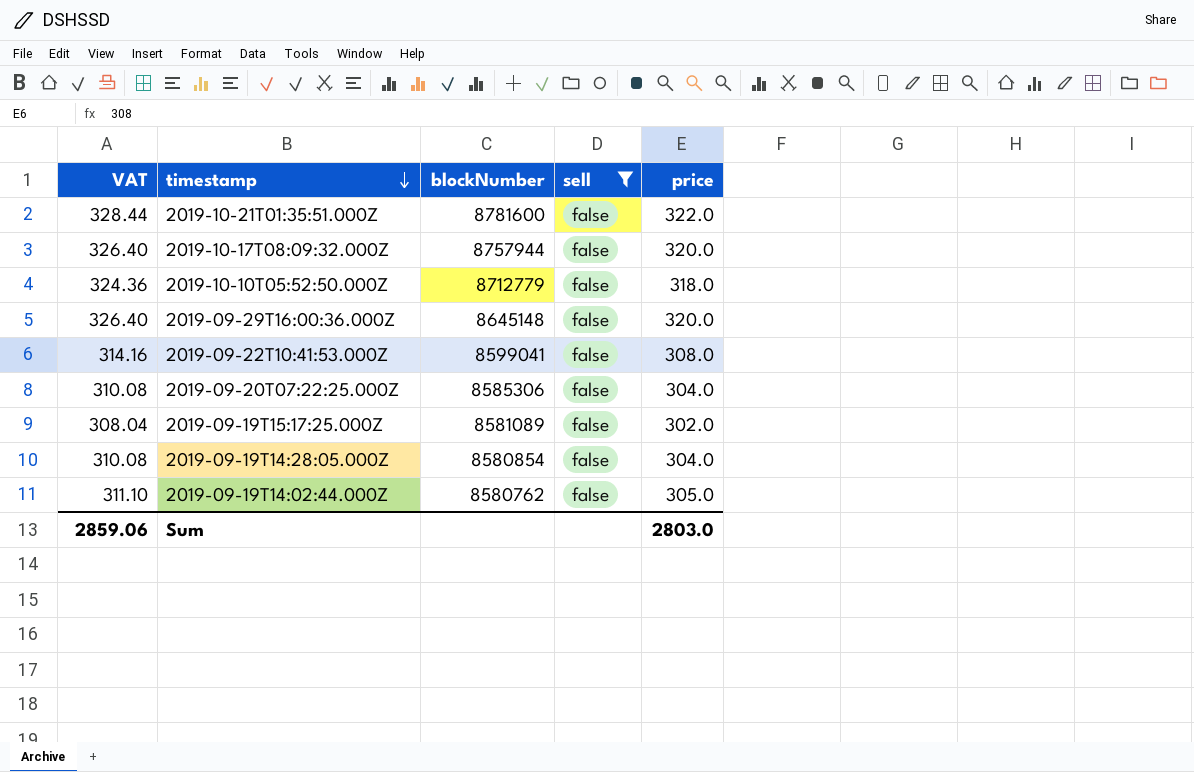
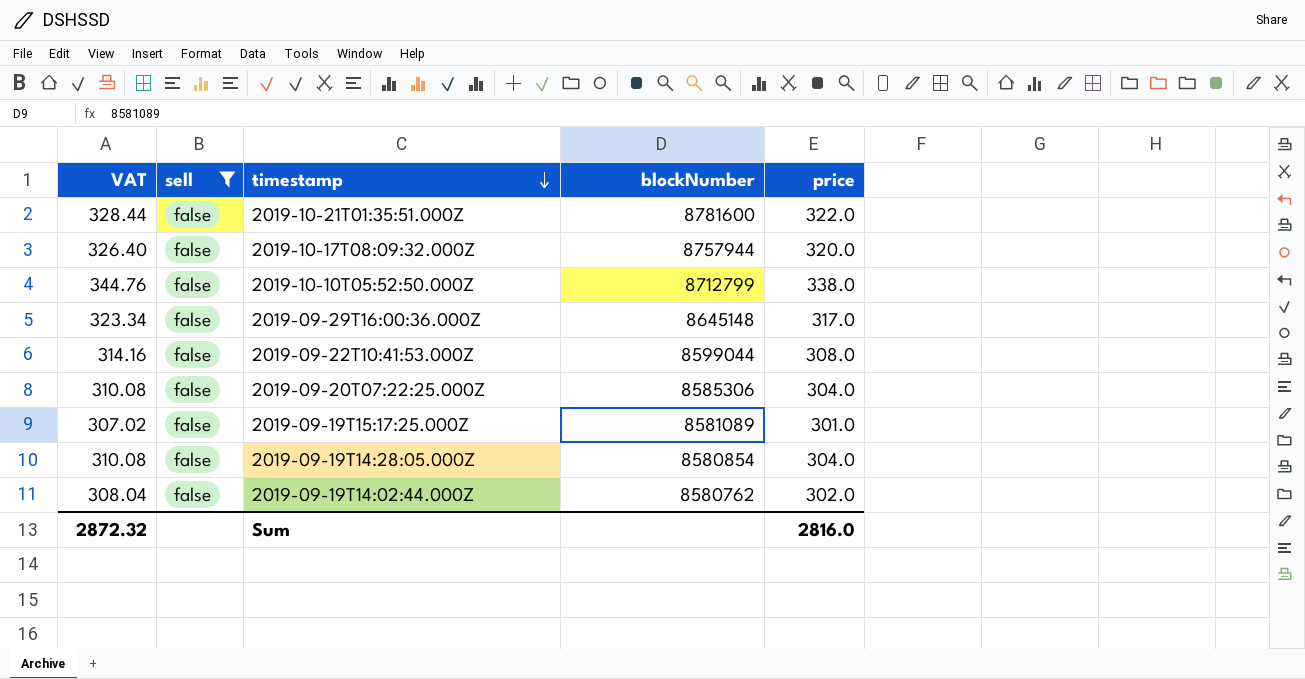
column sell | position: 4 -> 2
2019-10-10T05:52:50.000Z | VAT: 324.36 -> 344.76
2019-10-10T05:52:50.000Z | blockNumber: 8712779 -> 8712799
2019-10-10T05:52:50.000Z | price: 318.0 -> 338.0
2019-09-29T16:00:36.000Z | VAT: 326.40 -> 323.34
2019-09-29T16:00:36.000Z | price: 320.0 -> 317.0
2019-09-22T10:41:53.000Z | blockNumber: 8599041 -> 8599044
2019-09-19T15:17:25.000Z | VAT: 308.04 -> 307.02
2019-09-19T15:17:25.000Z | price: 302.0 -> 301.0
2019-09-19T14:02:44.000Z | VAT: 311.10 -> 308.04
2019-09-19T14:02:44.000Z | price: 305.0 -> 302.0
Sum | VAT: 2859.06 -> 2872.32
Sum | price: 2803.0 -> 2816.0

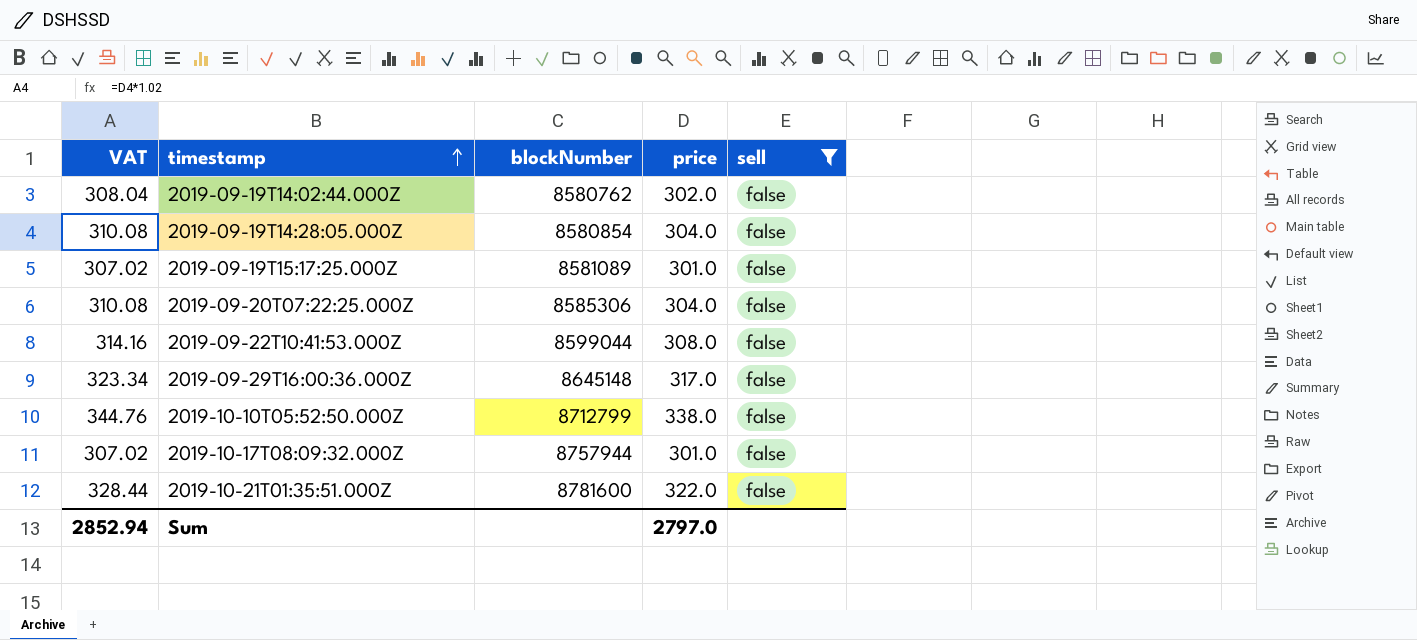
row order: timestamp descending -> timestamp ascending
column sell | position: 2 -> 5
2019-10-17T08:09:32.000Z | VAT: 326.40 -> 307.02
2019-10-17T08:09:32.000Z | price: 320.0 -> 301.0
Sum | VAT: 2872.32 -> 2852.94
Sum | price: 2816.0 -> 2797.0

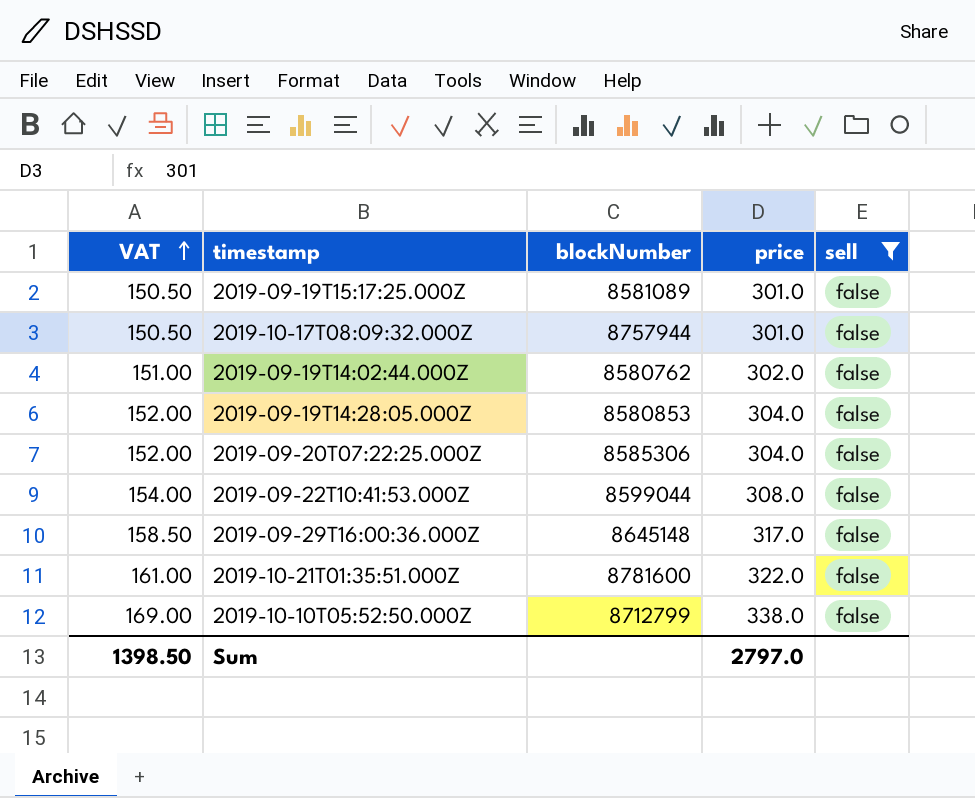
row order: timestamp ascending -> VAT ascending
column VAT | formula: [price] * 1.02 -> [price] * 0.5
2019-09-19T14:28:05.000Z | blockNumber: 8580854 -> 8580853
Sum | VAT: 2852.94 -> 1398.50

